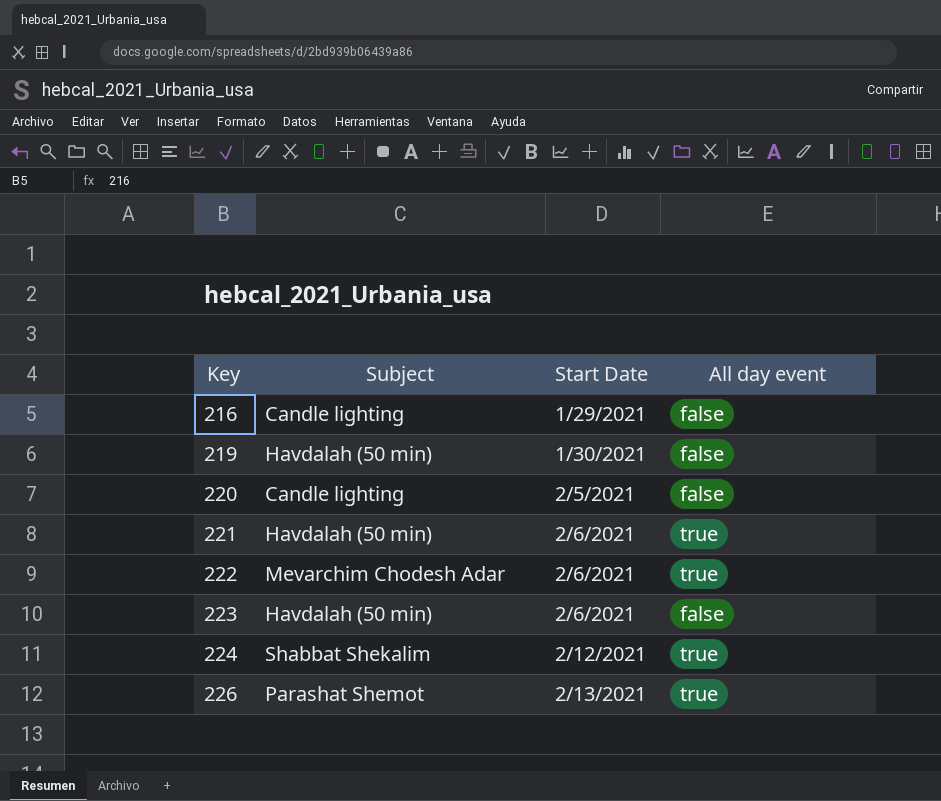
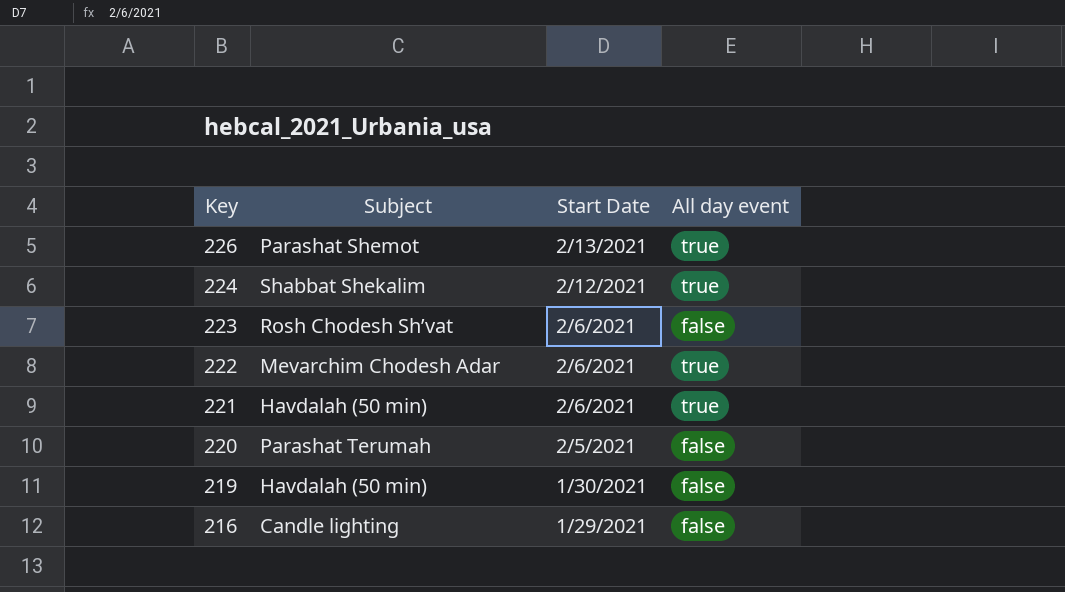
row order: Key ascending -> Key descending
223 | Subject: Havdalah (50 min) -> Rosh Chodesh Sh’vat
220 | Subject: Candle lighting -> Parashat Terumah

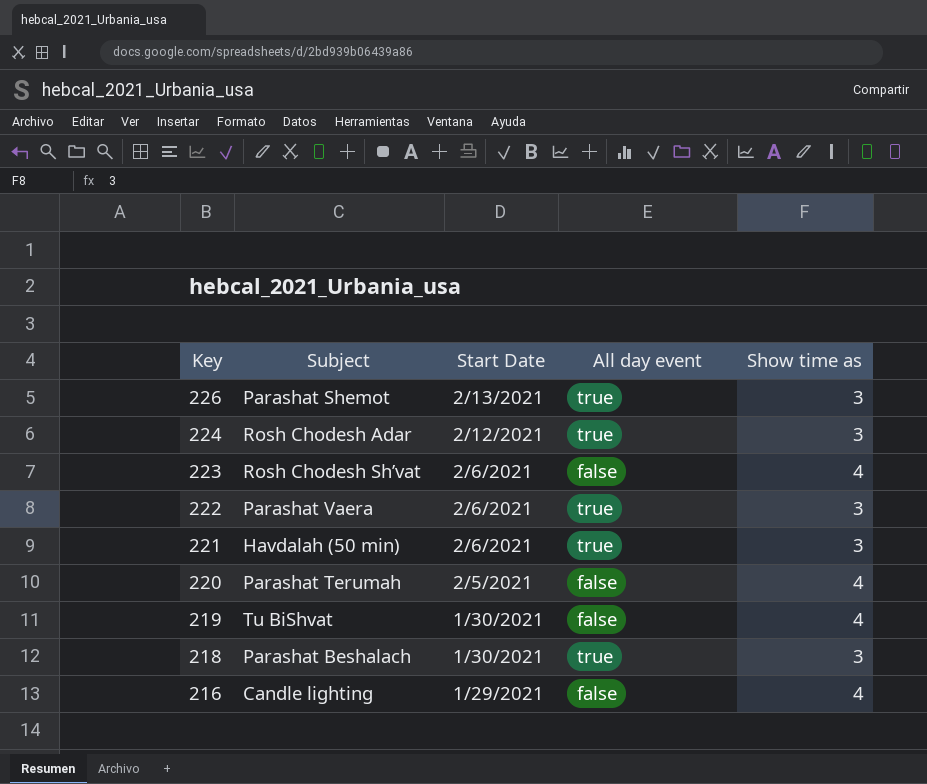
column Show time as | position: none -> 5
224 | Subject: Shabbat Shekalim -> Rosh Chodesh Adar
222 | Subject: Mevarchim Chodesh Adar -> Parashat Vaera
219 | Subject: Havdalah (50 min) -> Tu BiShvat
row 218: none -> Parashat Beshalach | 1/30/2021 | true | 3

